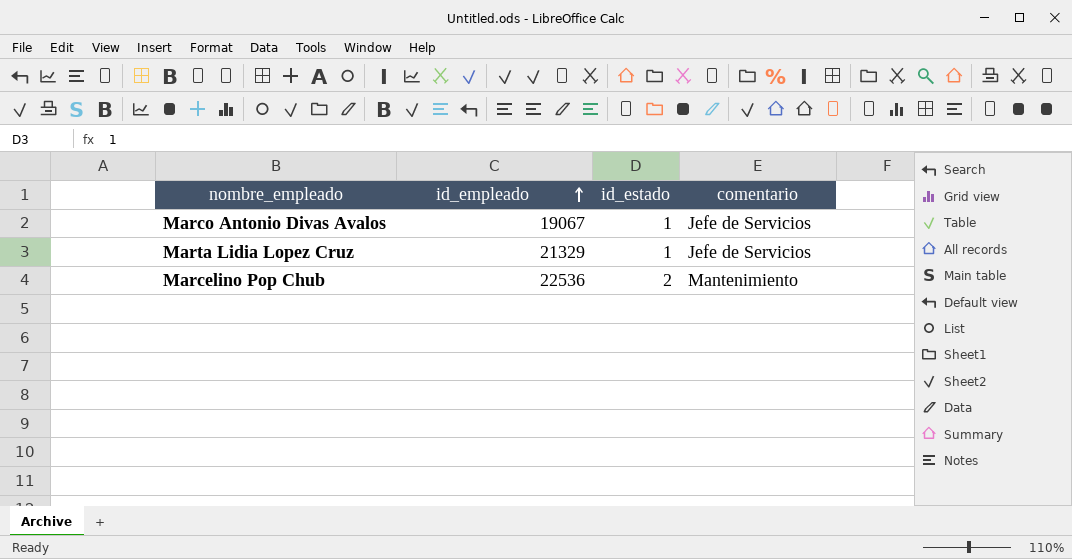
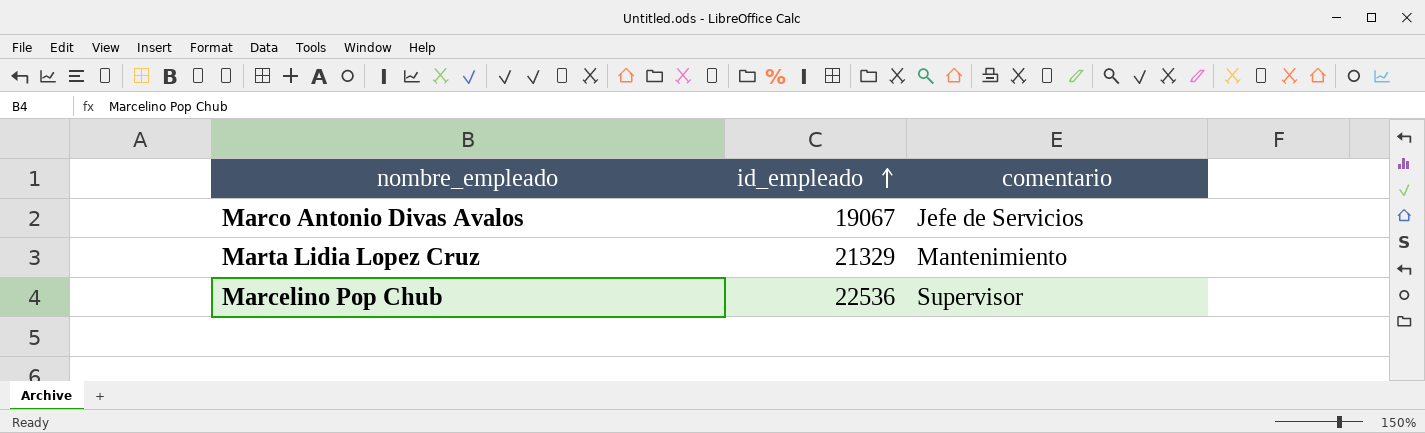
column id_estado | position: 3 -> none
Marta Lidia Lopez Cruz | comentario: Jefe de Servicios -> Mantenimiento
Marcelino Pop Chub | comentario: Mantenimiento -> Supervisor

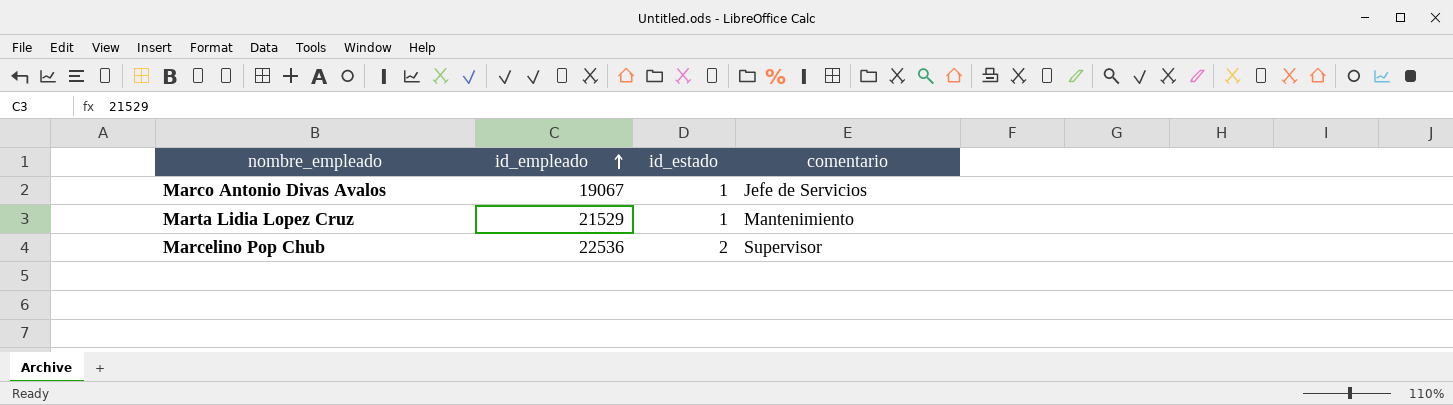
column id_estado | position: none -> 3
Marta Lidia Lopez Cruz | id_empleado: 21329 -> 21529

